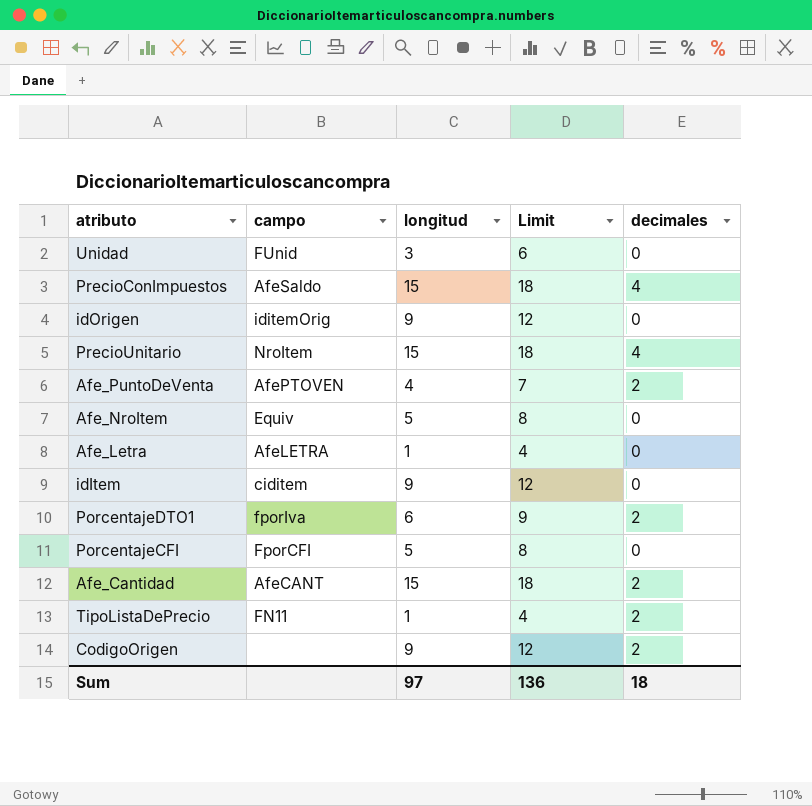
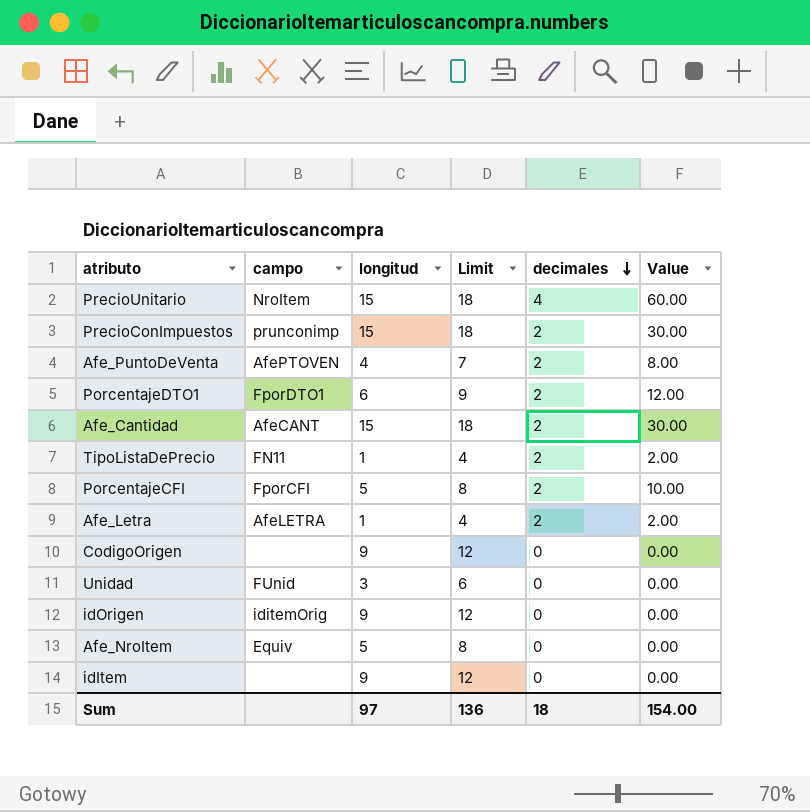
row order: none -> decimales descending
column Value | formula: none -> [longitud] * [decimales]
PrecioConImpuestos | campo: AfeSaldo -> prunconimp
PrecioConImpuestos | decimales: 4 -> 2
PorcentajeDTO1 | campo: fporIva -> FporDTO1
PorcentajeCFI | decimales: 0 -> 2
Afe_Letra | decimales: 0 -> 2
CodigoOrigen | decimales: 2 -> 0
idItem | campo: ciditem -> none

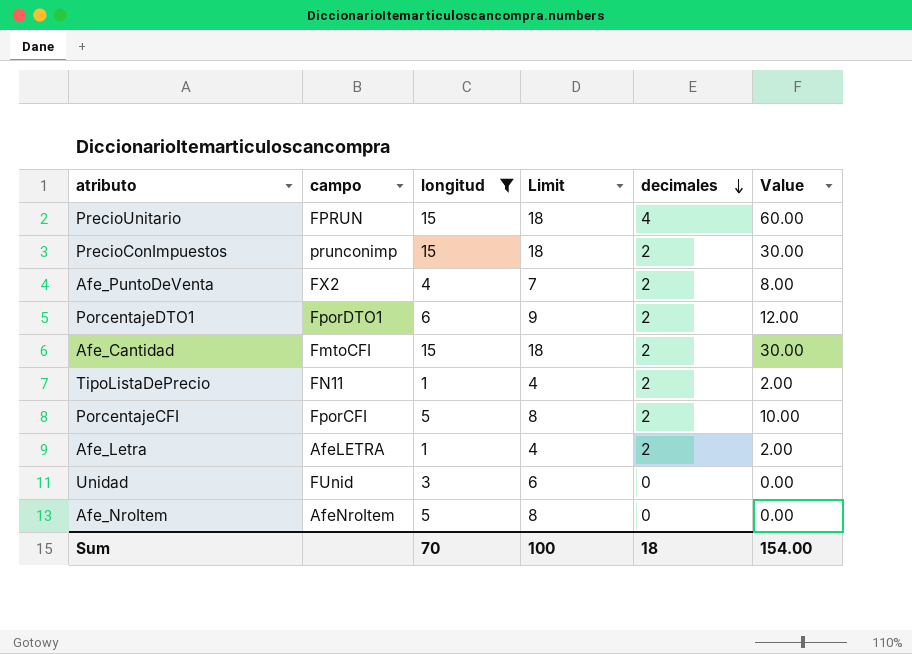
filter: none -> longitud != 9
PrecioUnitario | campo: NroItem -> FPRUN
Afe_PuntoDeVenta | campo: AfePTOVEN -> FX2
Afe_Cantidad | campo: AfeCANT -> FmtoCFI
Afe_NroItem | campo: Equiv -> AfeNroItem
Sum | longitud: 97 -> 70
Sum | Limit: 136 -> 100

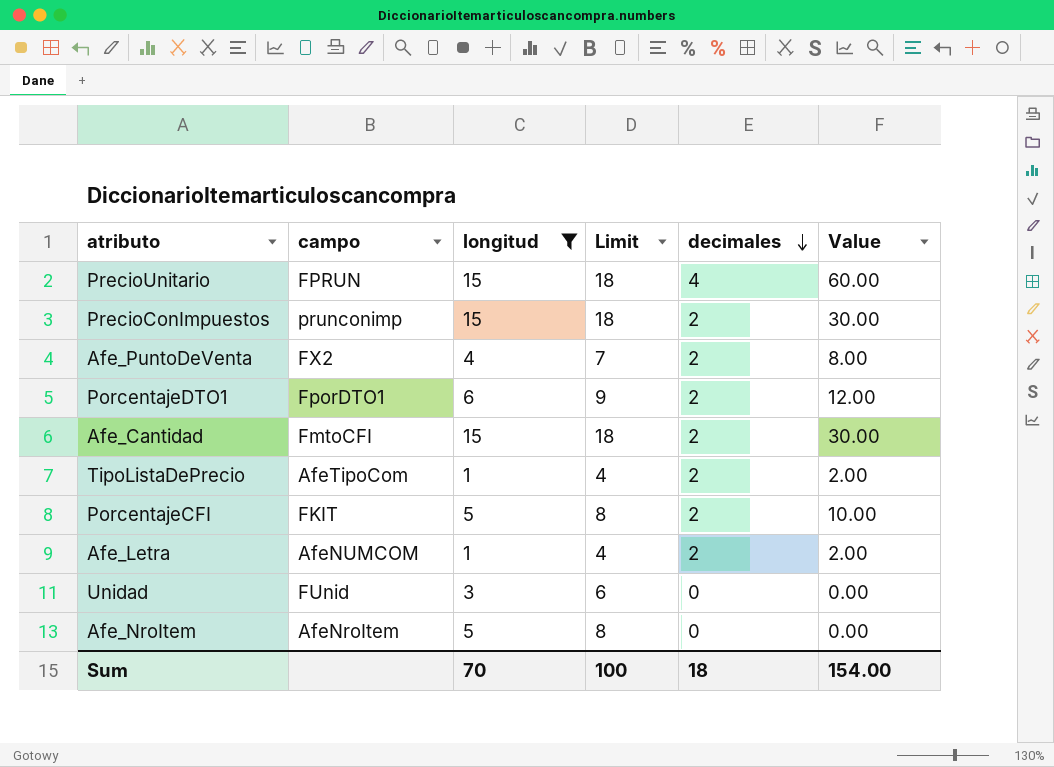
TipoListaDePrecio | campo: FN11 -> AfeTipoCom
PorcentajeCFI | campo: FporCFI -> FKIT
Afe_Letra | campo: AfeLETRA -> AfeNUMCOM

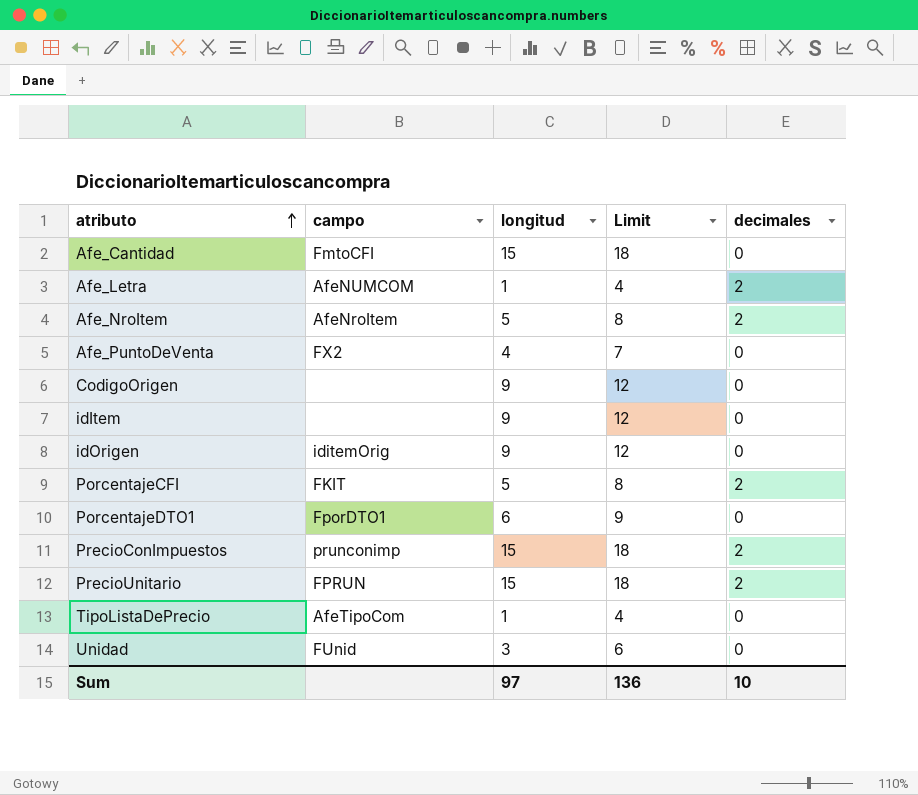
filter: longitud != 9 -> none
row order: decimales descending -> atributo ascending
column Value | formula: [longitud] * [decimales] -> none
Afe_Cantidad | decimales: 2 -> 0
Afe_NroItem | decimales: 0 -> 2
Afe_PuntoDeVenta | decimales: 2 -> 0
PorcentajeDTO1 | decimales: 2 -> 0
PrecioUnitario | decimales: 4 -> 2
TipoListaDePrecio | decimales: 2 -> 0
Sum | longitud: 70 -> 97
Sum | Limit: 100 -> 136
Sum | decimales: 18 -> 10

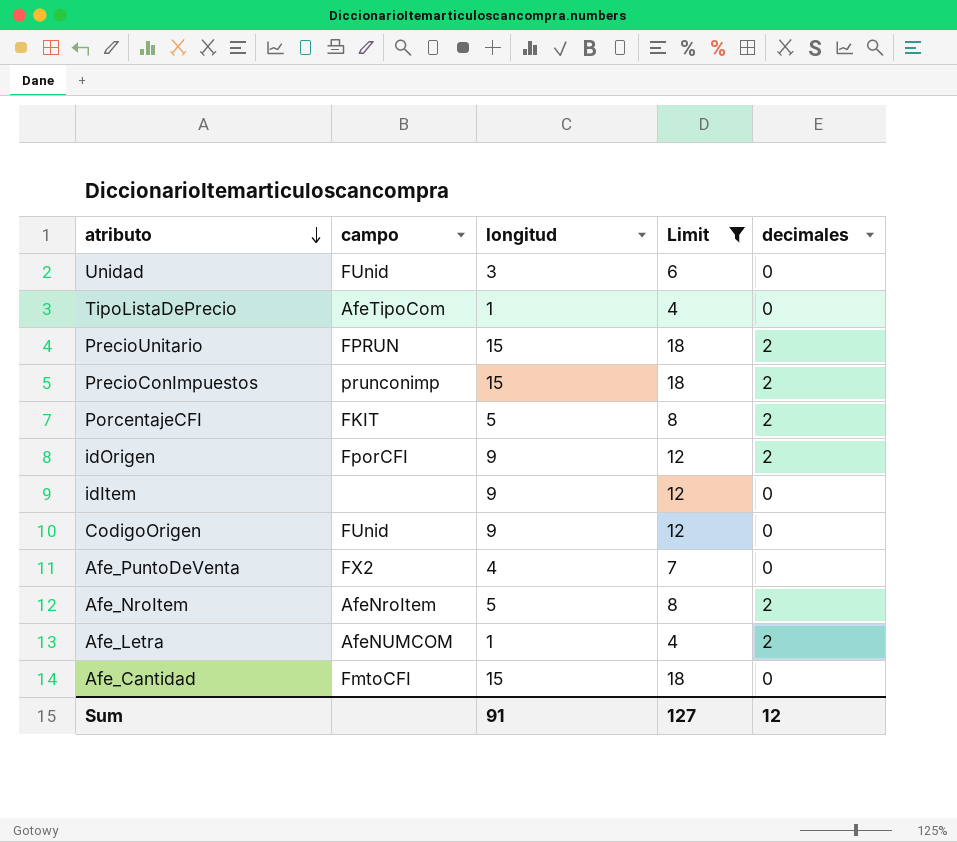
filter: none -> Limit != 9
row order: atributo ascending -> atributo descending
idOrigen | campo: iditemOrig -> FporCFI
idOrigen | decimales: 0 -> 2
CodigoOrigen | campo: none -> FUnid
Sum | longitud: 97 -> 91
Sum | Limit: 136 -> 127
Sum | decimales: 10 -> 12

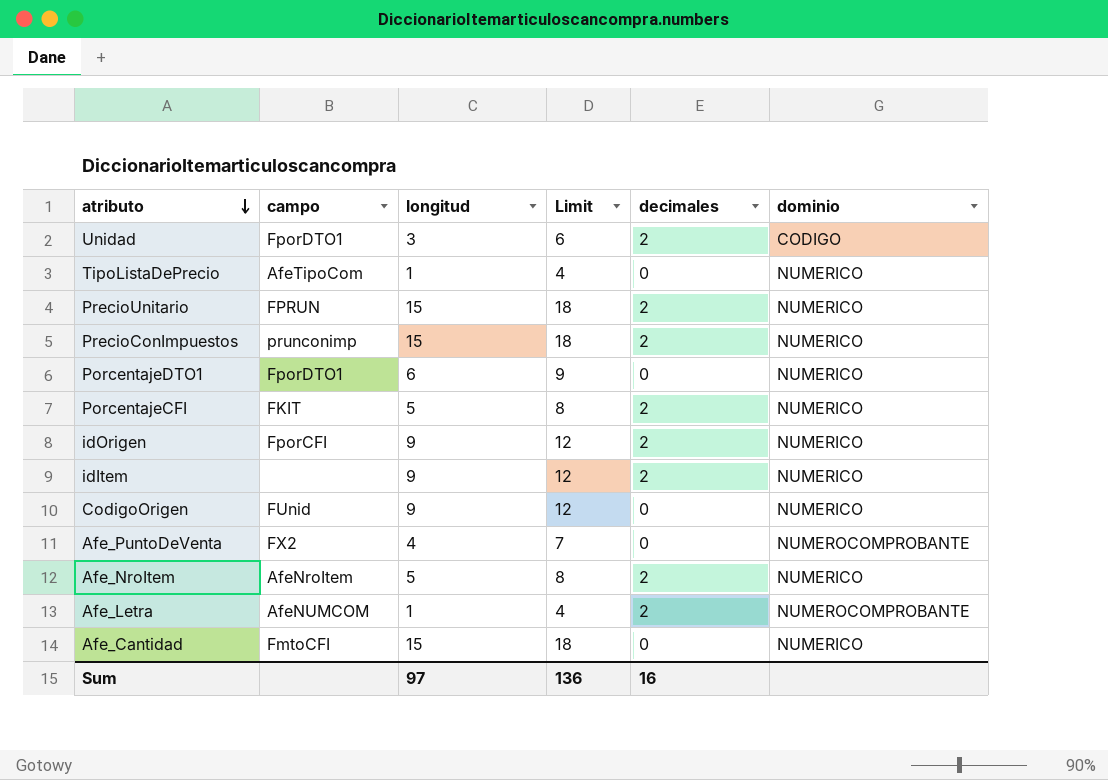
filter: Limit != 9 -> none
column dominio | position: none -> 6
Unidad | campo: FUnid -> FporDTO1
Unidad | decimales: 0 -> 2
idItem | decimales: 0 -> 2
Sum | longitud: 91 -> 97
Sum | Limit: 127 -> 136
Sum | decimales: 12 -> 16

